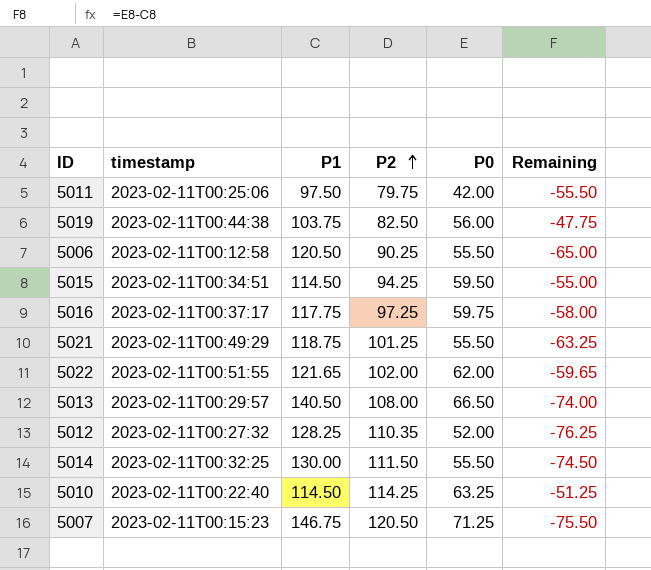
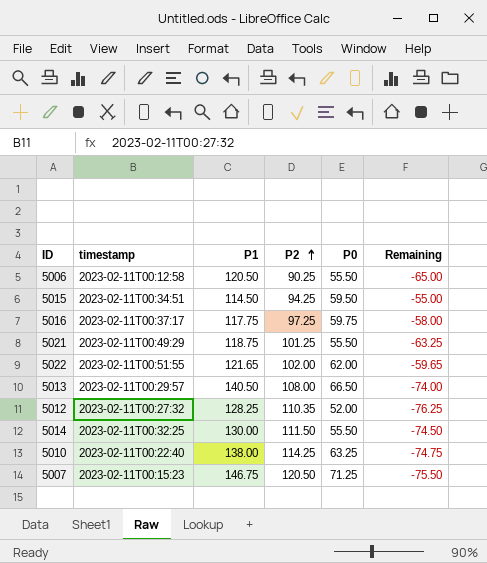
row 5011: 2023-02-11T00:25:06 | 97.50 | 79.75 | 42.00 | -55.50 -> none
row 5019: 2023-02-11T00:44:38 | 103.75 | 82.50 | 56.00 | -47.75 -> none
5010 | P1: 114.50 -> 138.00
5010 | Remaining: -51.25 -> -74.75

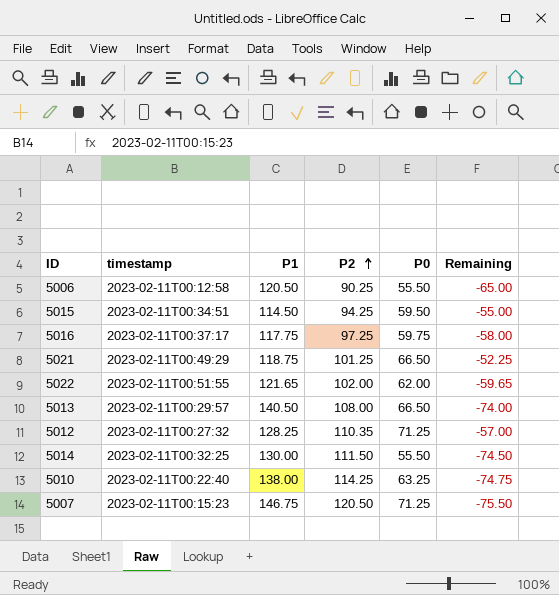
5021 | P0: 55.50 -> 66.50
5021 | Remaining: -63.25 -> -52.25
5012 | P0: 52.00 -> 71.25
5012 | Remaining: -76.25 -> -57.00

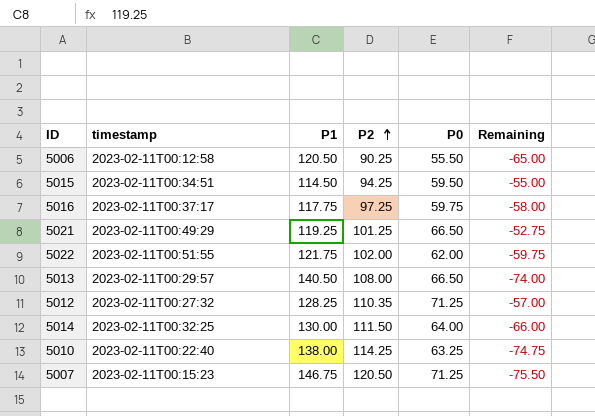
5021 | P1: 118.75 -> 119.25
5021 | Remaining: -52.25 -> -52.75
5022 | P1: 121.65 -> 121.75
5022 | Remaining: -59.65 -> -59.75
5014 | P0: 55.50 -> 64.00
5014 | Remaining: -74.50 -> -66.00

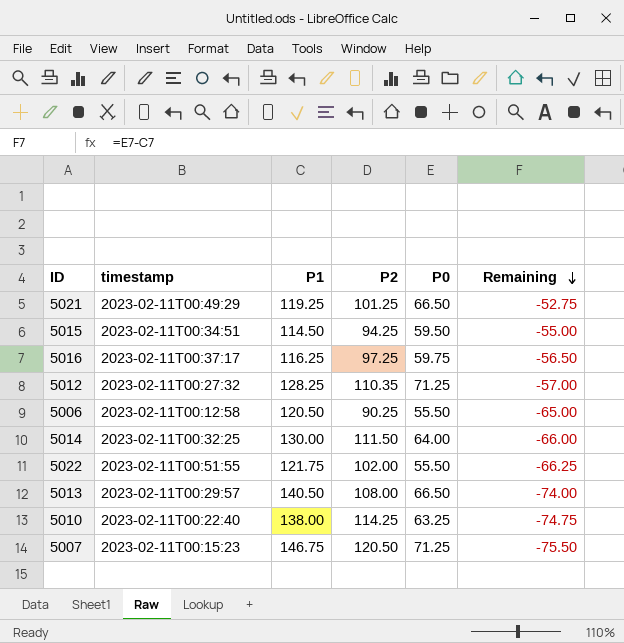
row order: P2 ascending -> Remaining descending
5016 | P1: 117.75 -> 116.25
5016 | Remaining: -58.00 -> -56.50
5022 | P0: 62.00 -> 55.50
5022 | Remaining: -59.75 -> -66.25

